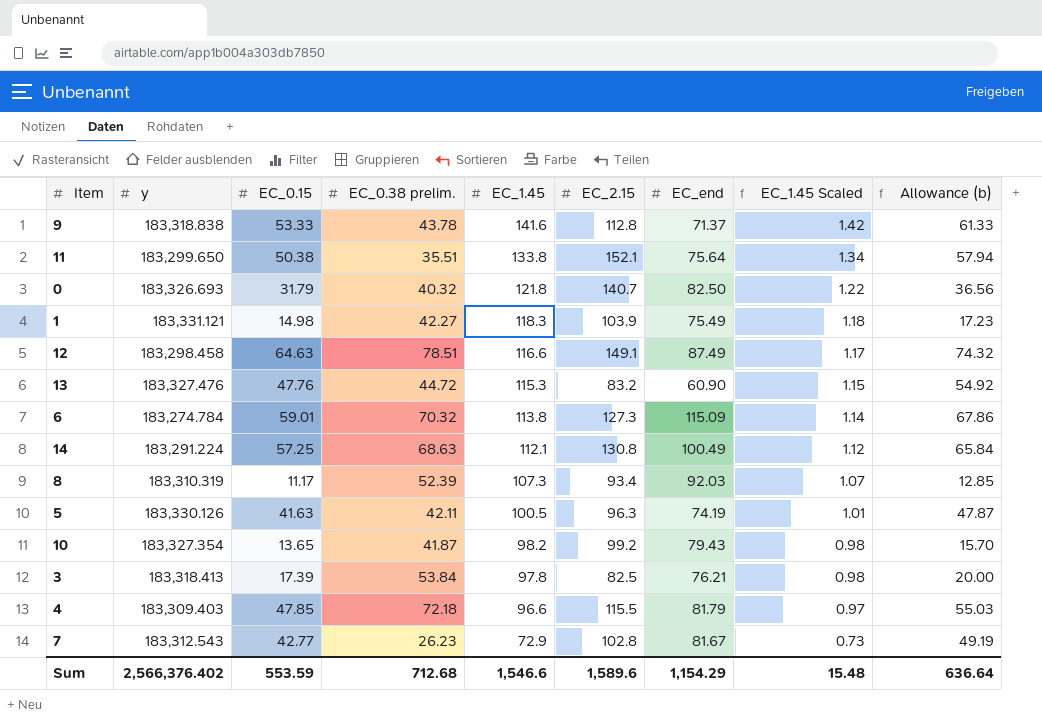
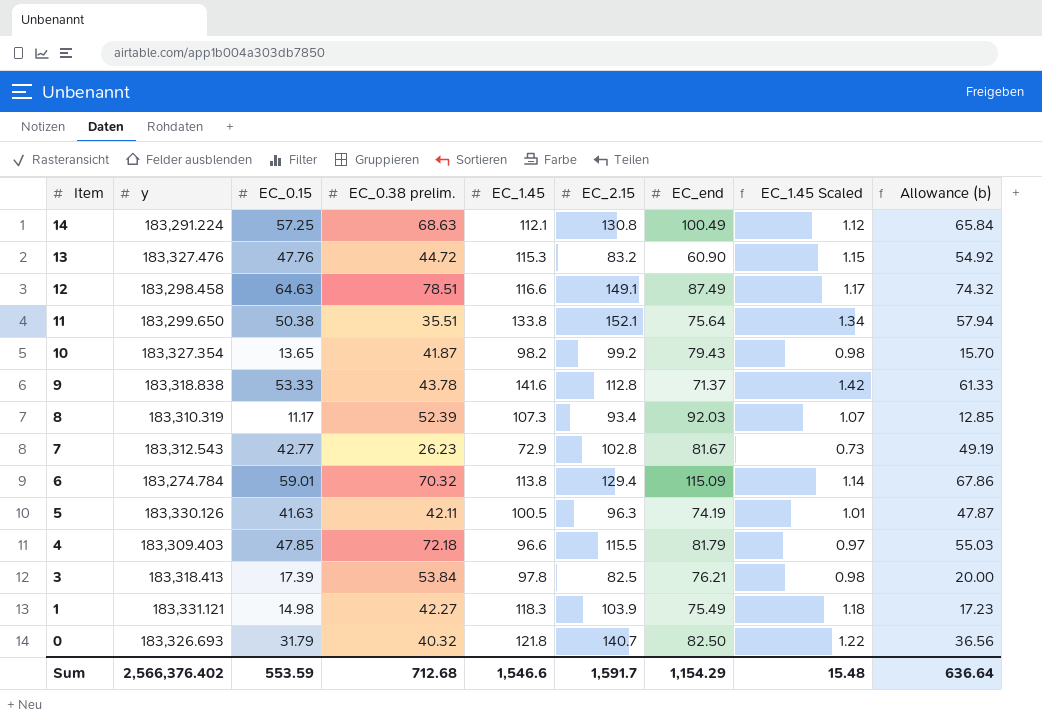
row order: EC_1.45 descending -> Item descending
6 | EC_2.15: 127.3 -> 129.4
Sum | EC_2.15: 1,589.6 -> 1,591.7

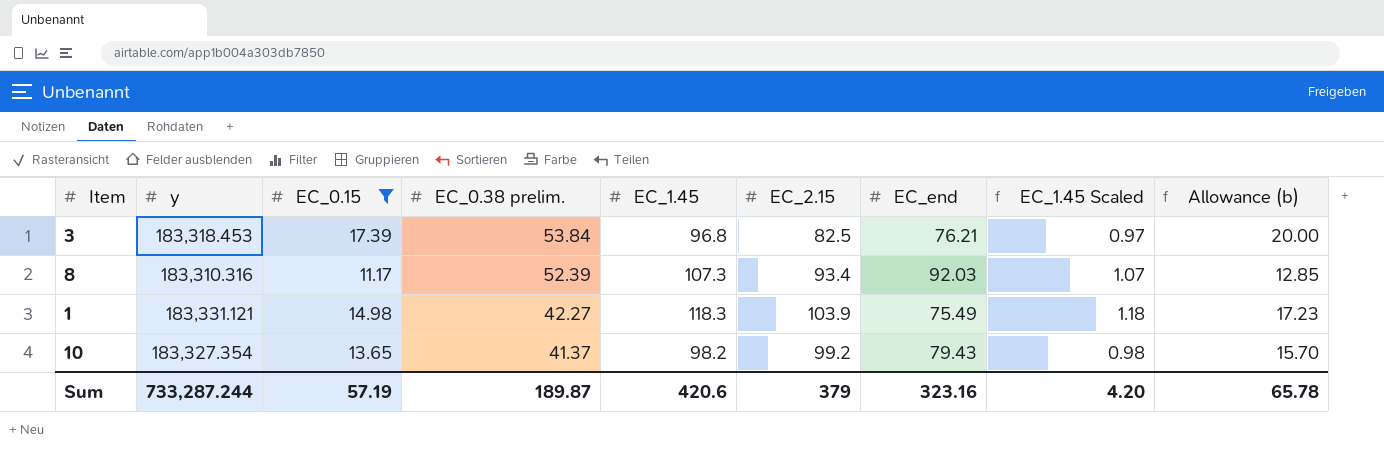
filter: none -> EC_0.15 <= 17.39
row order: Item descending -> EC_0.38 prelim. descending
3 | y: 183,318.413 -> 183,318.453
3 | EC_1.45: 97.8 -> 96.8
3 | EC_1.45 Scaled: 0.98 -> 0.97
8 | y: 183,310.319 -> 183,310.316
10 | EC_0.38 prelim.: 41.87 -> 41.37
Sum | y: 2,566,376.402 -> 733,287.244
Sum | EC_0.15: 553.59 -> 57.19
Sum | EC_0.38 prelim.: 712.68 -> 189.87
Sum | EC_1.45: 1,546.6 -> 420.6
Sum | EC_2.15: 1,591.7 -> 379
Sum | EC_end: 1,154.29 -> 323.16
Sum | EC_1.45 Scaled: 15.48 -> 4.20
Sum | Allowance (b): 636.64 -> 65.78

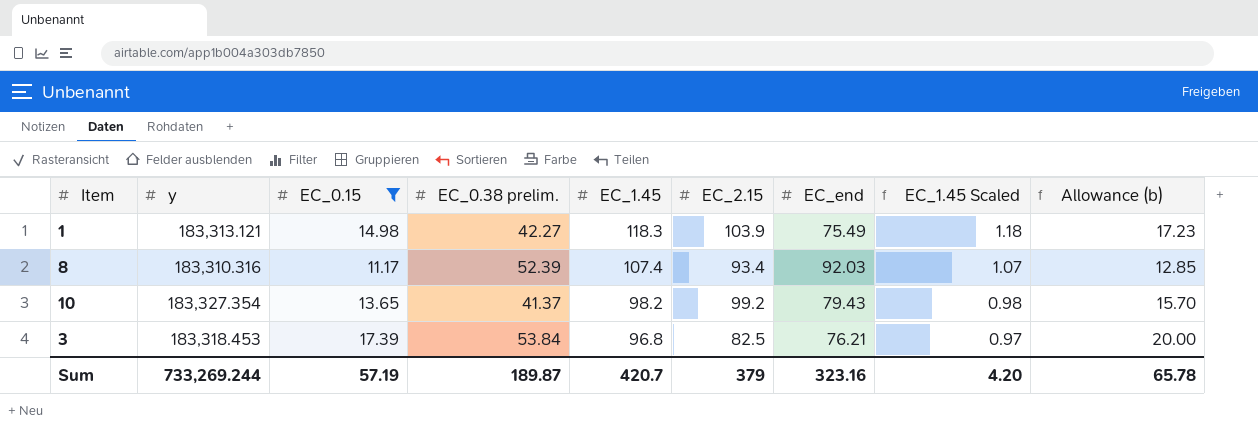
row order: EC_0.38 prelim. descending -> EC_1.45 descending
1 | y: 183,331.121 -> 183,313.121
8 | EC_1.45: 107.3 -> 107.4
Sum | y: 733,287.244 -> 733,269.244
Sum | EC_1.45: 420.6 -> 420.7

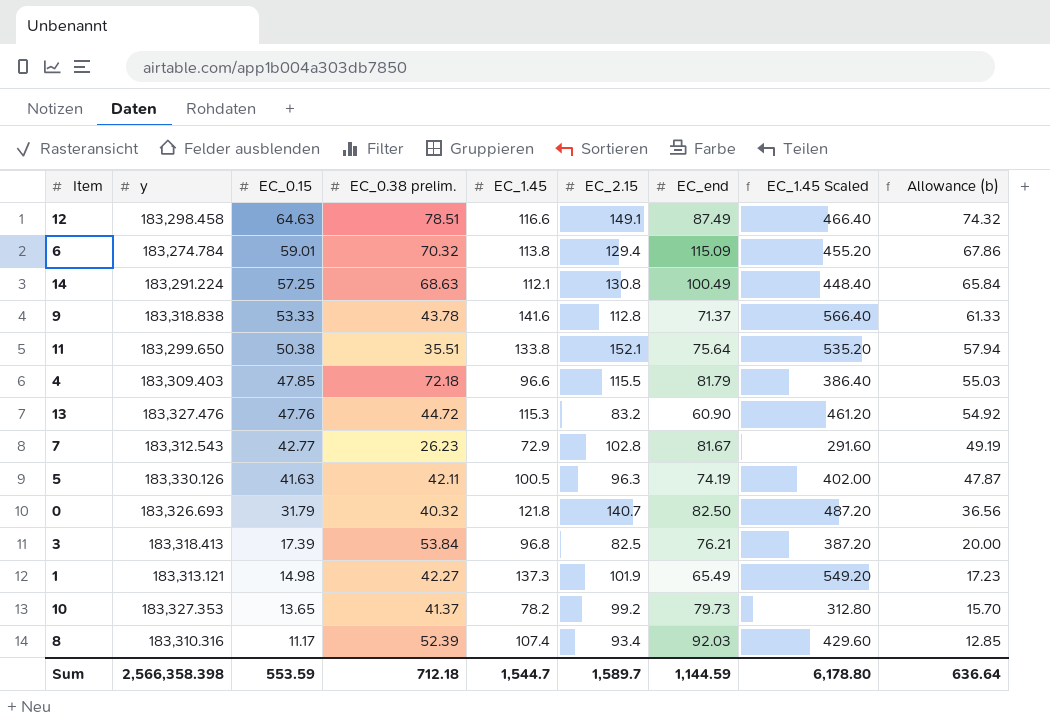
filter: EC_0.15 <= 17.39 -> none
row order: EC_1.45 descending -> EC_0.15 descending
column EC_1.45 Scaled | formula: [EC_1.45] * 0.01 -> [EC_1.45] * 4
3 | y: 183,318.453 -> 183,318.413
1 | EC_1.45: 118.3 -> 137.3
1 | EC_2.15: 103.9 -> 101.9
1 | EC_end: 75.49 -> 65.49
10 | y: 183,327.354 -> 183,327.353
10 | EC_1.45: 98.2 -> 78.2
10 | EC_end: 79.43 -> 79.73
Sum | y: 733,269.244 -> 2,566,358.398
Sum | EC_0.15: 57.19 -> 553.59
Sum | EC_0.38 prelim.: 189.87 -> 712.18
Sum | EC_1.45: 420.7 -> 1,544.7
Sum | EC_2.15: 379 -> 1,589.7
Sum | EC_end: 323.16 -> 1,144.59
Sum | EC_1.45 Scaled: 4.20 -> 6,178.80
Sum | Allowance (b): 65.78 -> 636.64

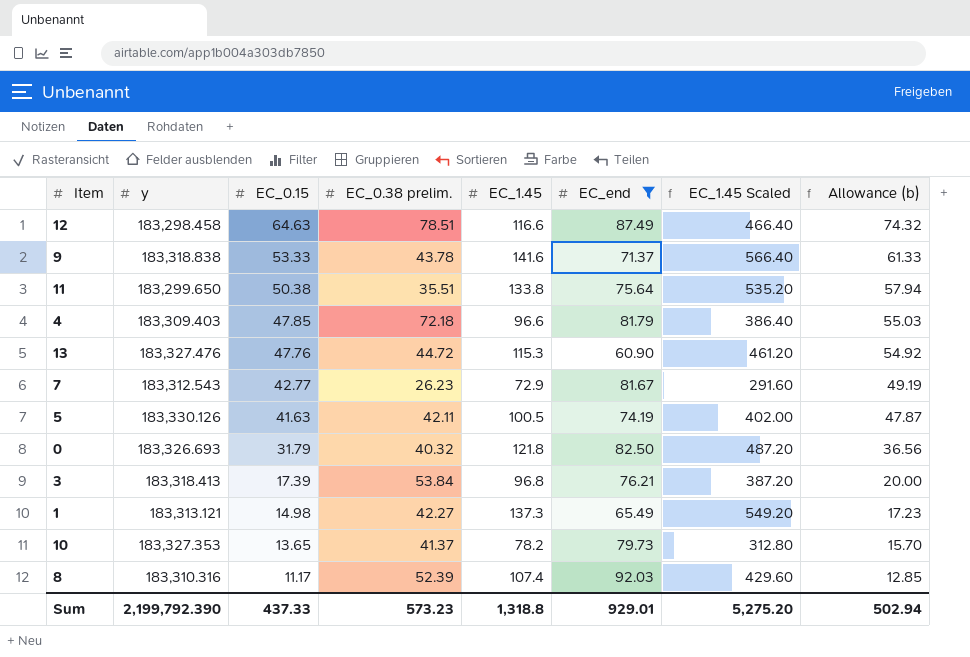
filter: none -> EC_end <= 92.03
column EC_2.15 | position: 6 -> none
Sum | y: 2,566,358.398 -> 2,199,792.390
Sum | EC_0.15: 553.59 -> 437.33
Sum | EC_0.38 prelim.: 712.18 -> 573.23
Sum | EC_1.45: 1,544.7 -> 1,318.8
Sum | EC_end: 1,144.59 -> 929.01
Sum | EC_1.45 Scaled: 6,178.80 -> 5,275.20
Sum | Allowance (b): 636.64 -> 502.94

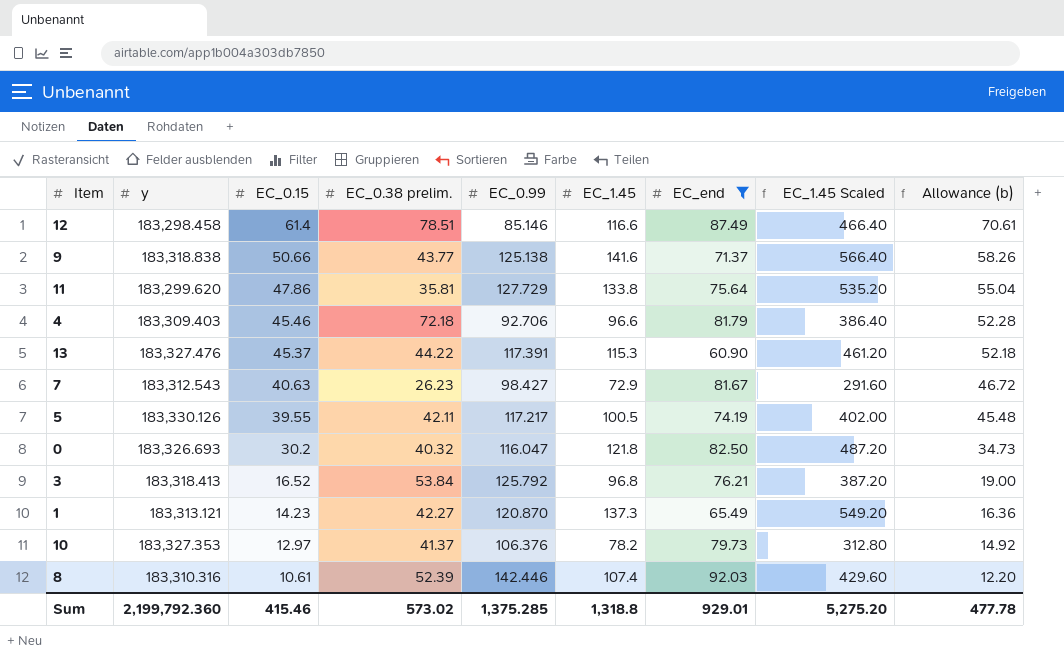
column EC_0.99 | position: none -> 5
12 | EC_0.15: 64.63 -> 61.4
12 | Allowance (b): 74.32 -> 70.61
9 | EC_0.15: 53.33 -> 50.66
9 | EC_0.38 prelim.: 43.78 -> 43.77
9 | Allowance (b): 61.33 -> 58.26
11 | y: 183,299.650 -> 183,299.620
11 | EC_0.15: 50.38 -> 47.86
11 | EC_0.38 prelim.: 35.51 -> 35.81
11 | Allowance (b): 57.94 -> 55.04
4 | EC_0.15: 47.85 -> 45.46
4 | Allowance (b): 55.03 -> 52.28
13 | EC_0.15: 47.76 -> 45.37
13 | EC_0.38 prelim.: 44.72 -> 44.22
13 | Allowance (b): 54.92 -> 52.18
7 | EC_0.15: 42.77 -> 40.63
7 | Allowance (b): 49.19 -> 46.72
5 | EC_0.15: 41.63 -> 39.55
5 | Allowance (b): 47.87 -> 45.48
0 | EC_0.15: 31.79 -> 30.2
0 | Allowance (b): 36.56 -> 34.73
3 | EC_0.15: 17.39 -> 16.52
3 | Allowance (b): 20.00 -> 19.00
1 | EC_0.15: 14.98 -> 14.23
1 | Allowance (b): 17.23 -> 16.36
10 | EC_0.15: 13.65 -> 12.97
10 | Allowance (b): 15.70 -> 14.92
8 | EC_0.15: 11.17 -> 10.61
8 | Allowance (b): 12.85 -> 12.20
Sum | y: 2,199,792.390 -> 2,199,792.360
Sum | EC_0.15: 437.33 -> 415.46
Sum | EC_0.38 prelim.: 573.23 -> 573.02
Sum | Allowance (b): 502.94 -> 477.78

